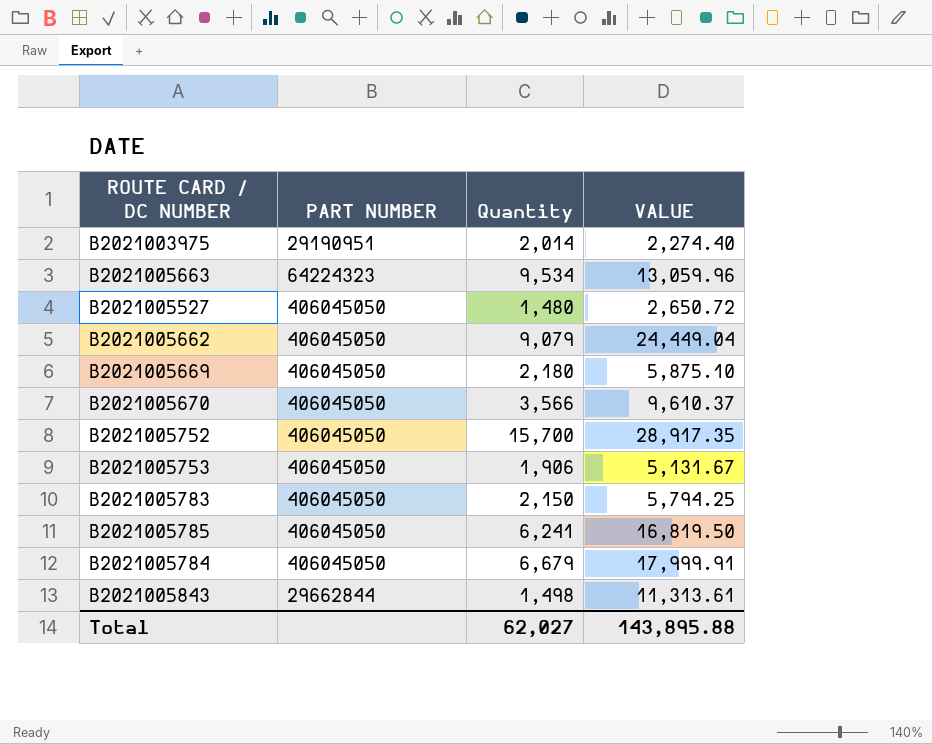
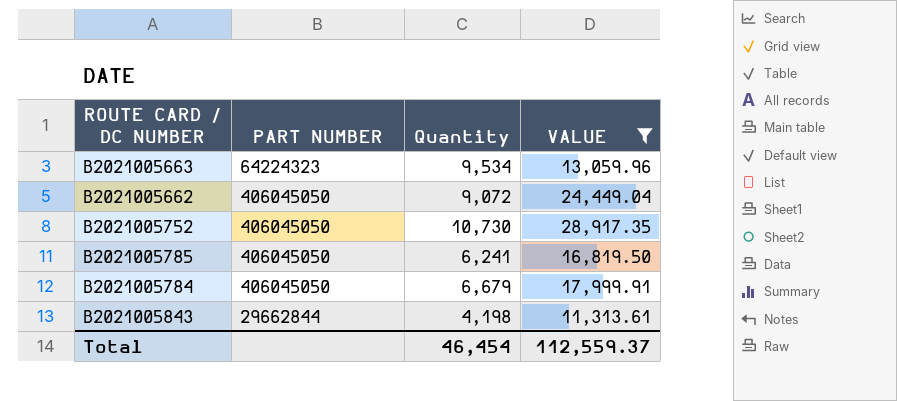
filter: none -> VALUE >= 11,313.61
B2021005662 | Quantity: 9,079 -> 9,072
B2021005752 | Quantity: 15,700 -> 10,730
B2021005843 | Quantity: 1,498 -> 4,198
Total | Quantity: 62,027 -> 46,454
Total | VALUE: 143,895.88 -> 112,559.37

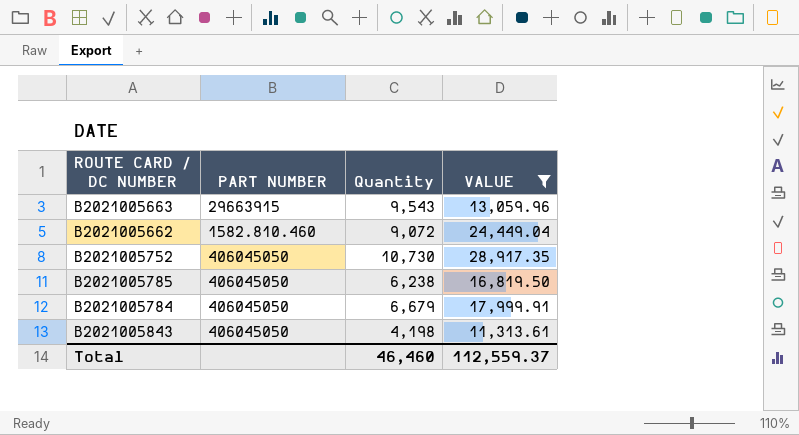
B2021005663 | PART NUMBER: 64224323 -> 29663915
B2021005663 | Quantity: 9,534 -> 9,543
B2021005662 | PART NUMBER: 406045050 -> 1582.810.460
B2021005785 | Quantity: 6,241 -> 6,238
B2021005843 | PART NUMBER: 29662844 -> 406045050
Total | Quantity: 46,454 -> 46,460

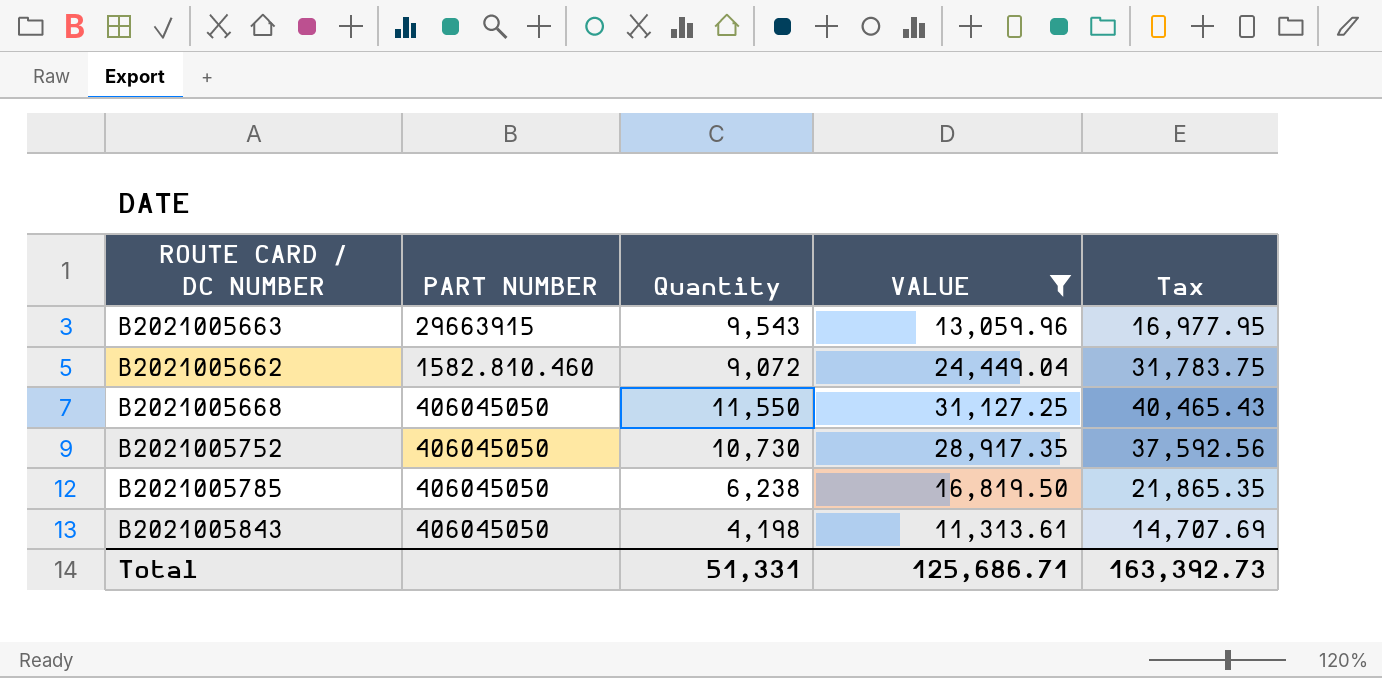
column Tax | formula: none -> [VALUE] * 1.3
row B2021005784: 406045050 | 6,679 | 17,999.91 -> none
row B2021005668: none -> 406045050 | 11,550 | 31,127.25 | 40,465.43
Total | Quantity: 46,460 -> 51,331
Total | VALUE: 112,559.37 -> 125,686.71

